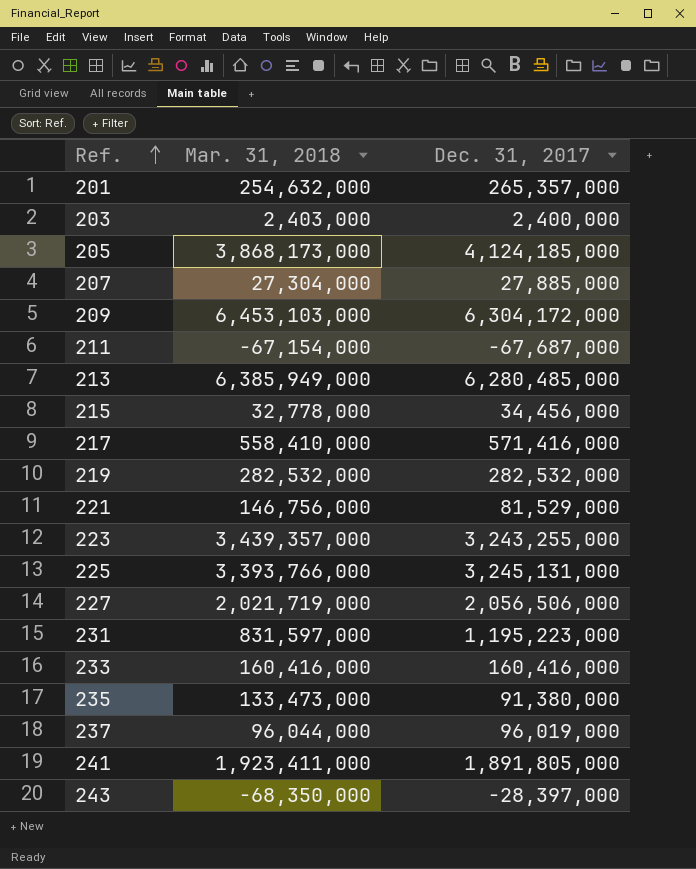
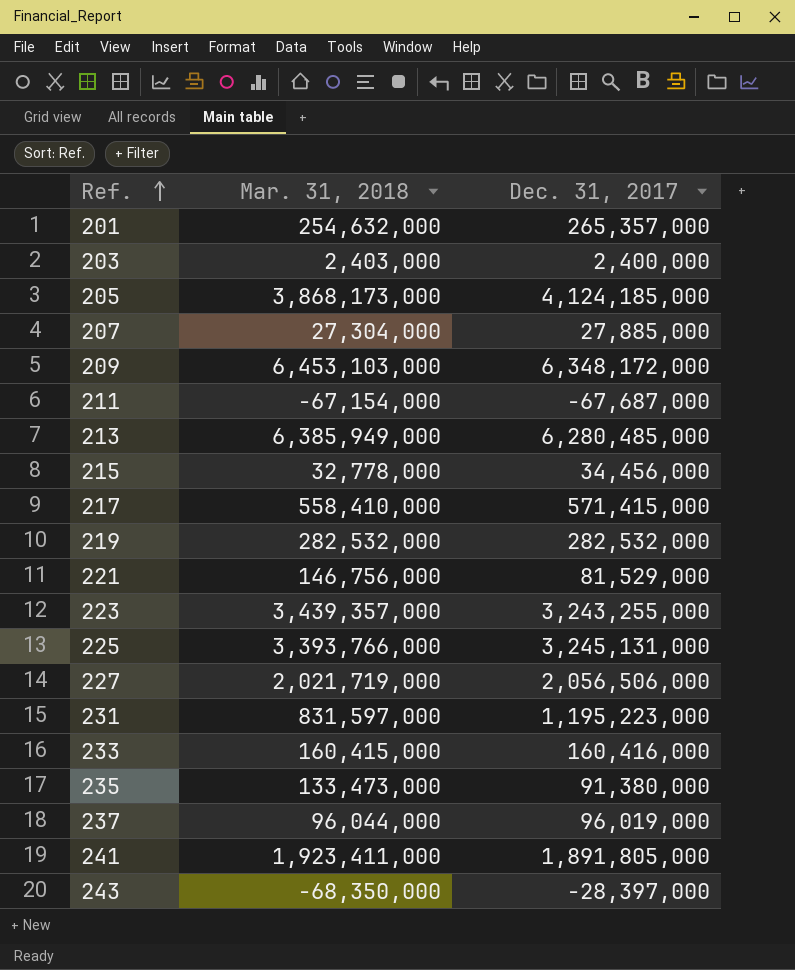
209 | Dec. 31, 2017: 6,304,172,000 -> 6,348,172,000
217 | Dec. 31, 2017: 571,416,000 -> 571,415,000
233 | Mar. 31, 2018: 160,416,000 -> 160,415,000

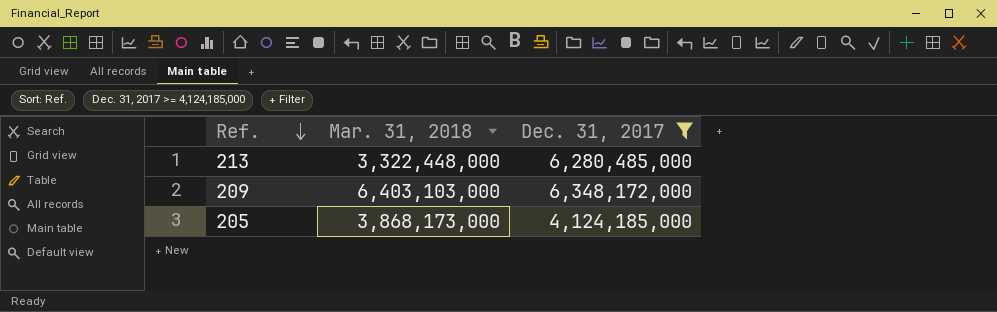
filter: none -> Dec. 31, 2017 >= 4,124,185,000
row order: Ref. ascending -> Ref. descending
213 | Mar. 31, 2018: 6,385,949,000 -> 3,322,448,000
209 | Mar. 31, 2018: 6,453,103,000 -> 6,403,103,000

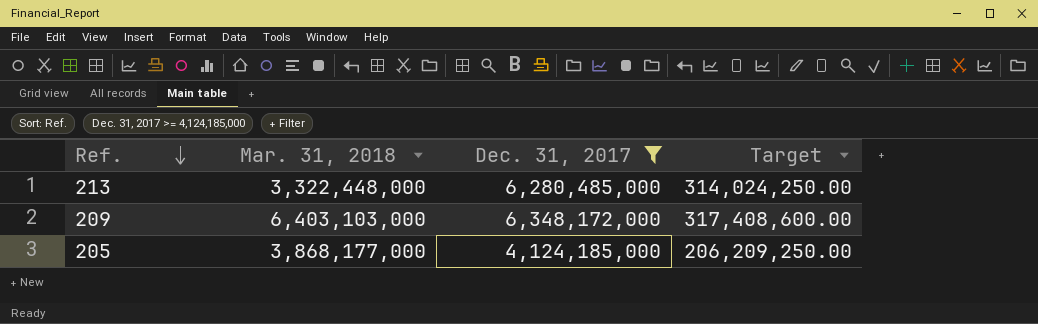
column Target | formula: none -> [Dec. 31, 2017] * 0.05
205 | Mar. 31, 2018: 3,868,173,000 -> 3,868,177,000

